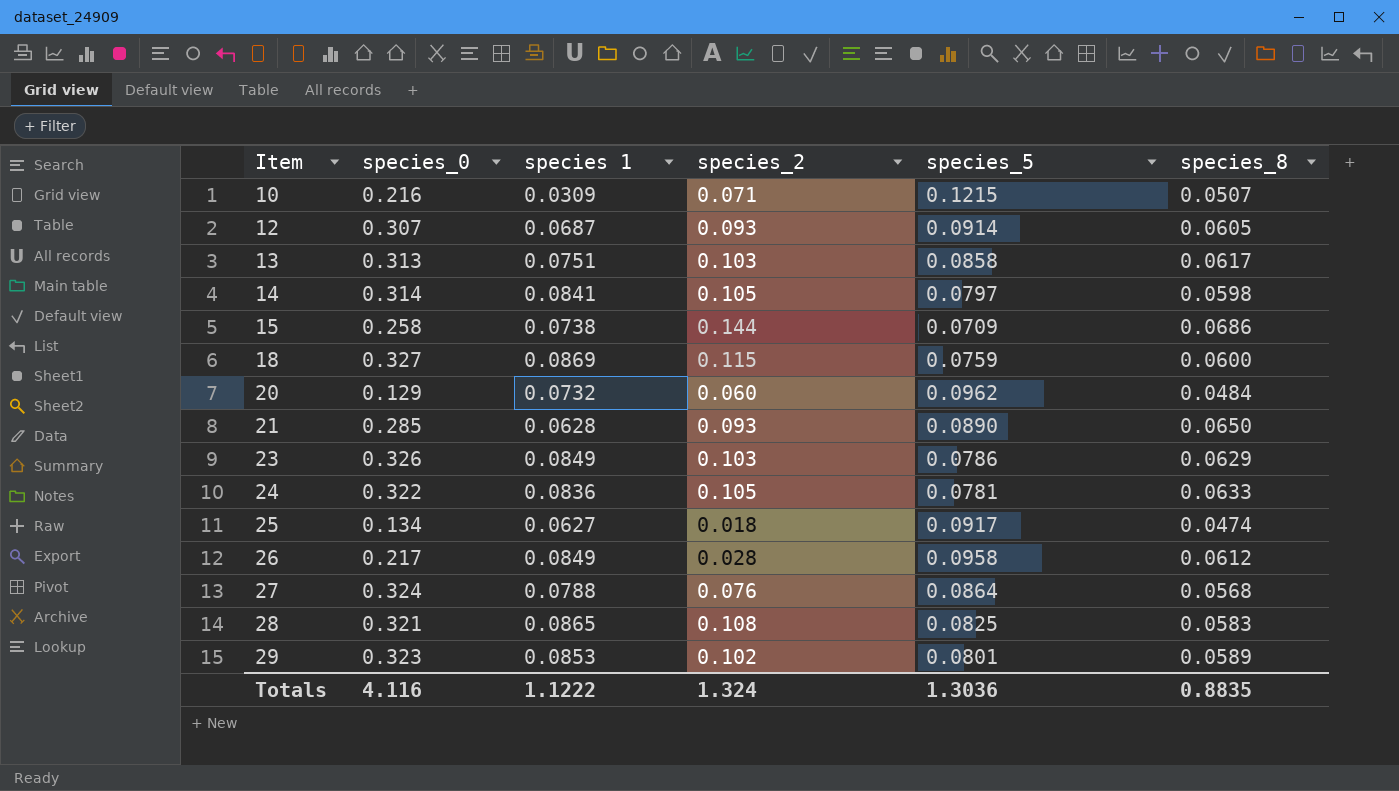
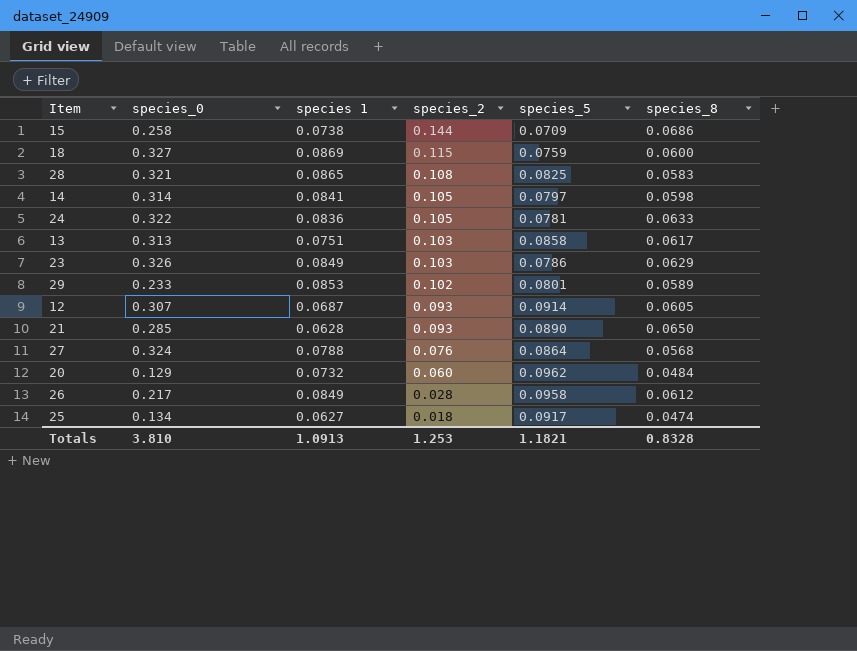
row order: Item ascending -> species_2 descending
row 10: 0.216 | 0.0309 | 0.071 | 0.1215 | 0.0507 -> none
29 | species_0: 0.323 -> 0.233
Totals | species_0: 4.116 -> 3.810
Totals | species 1: 1.1222 -> 1.0913
Totals | species_2: 1.324 -> 1.253
Totals | species_5: 1.3036 -> 1.1821
Totals | species_8: 0.8835 -> 0.8328

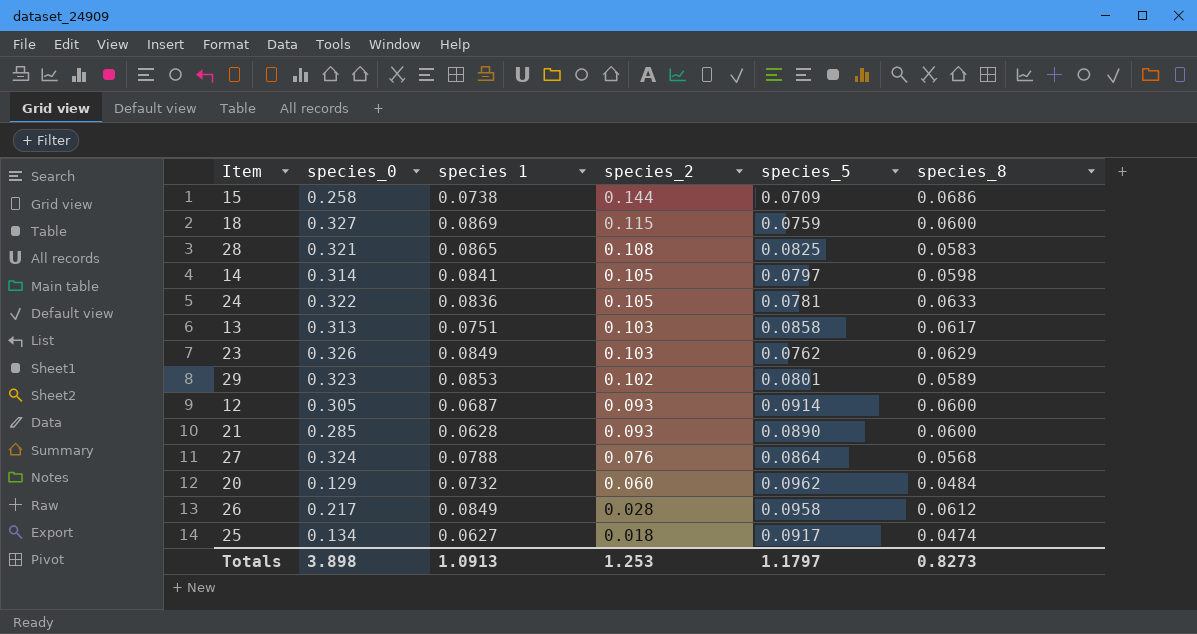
23 | species_5: 0.0786 -> 0.0762
29 | species_0: 0.233 -> 0.323
12 | species_0: 0.307 -> 0.305
12 | species_8: 0.0605 -> 0.0600
21 | species_8: 0.0650 -> 0.0600
Totals | species_0: 3.810 -> 3.898
Totals | species_5: 1.1821 -> 1.1797
Totals | species_8: 0.8328 -> 0.8273

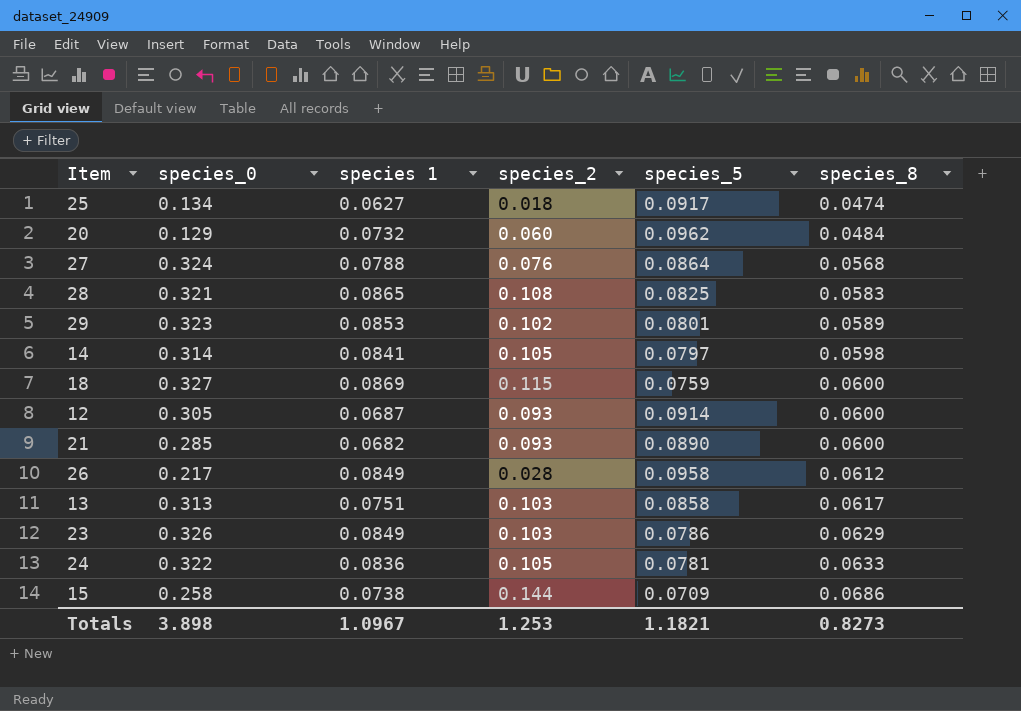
row order: species_2 descending -> species_8 ascending
21 | species 1: 0.0628 -> 0.0682
23 | species_5: 0.0762 -> 0.0786
Totals | species 1: 1.0913 -> 1.0967
Totals | species_5: 1.1797 -> 1.1821

